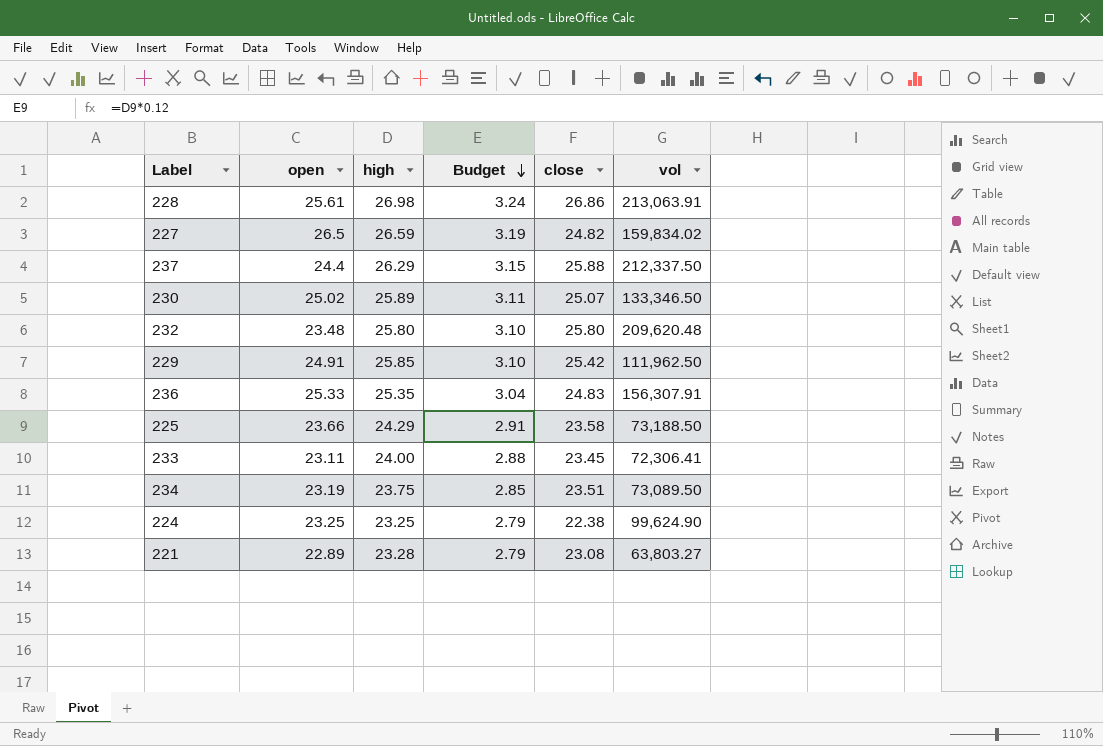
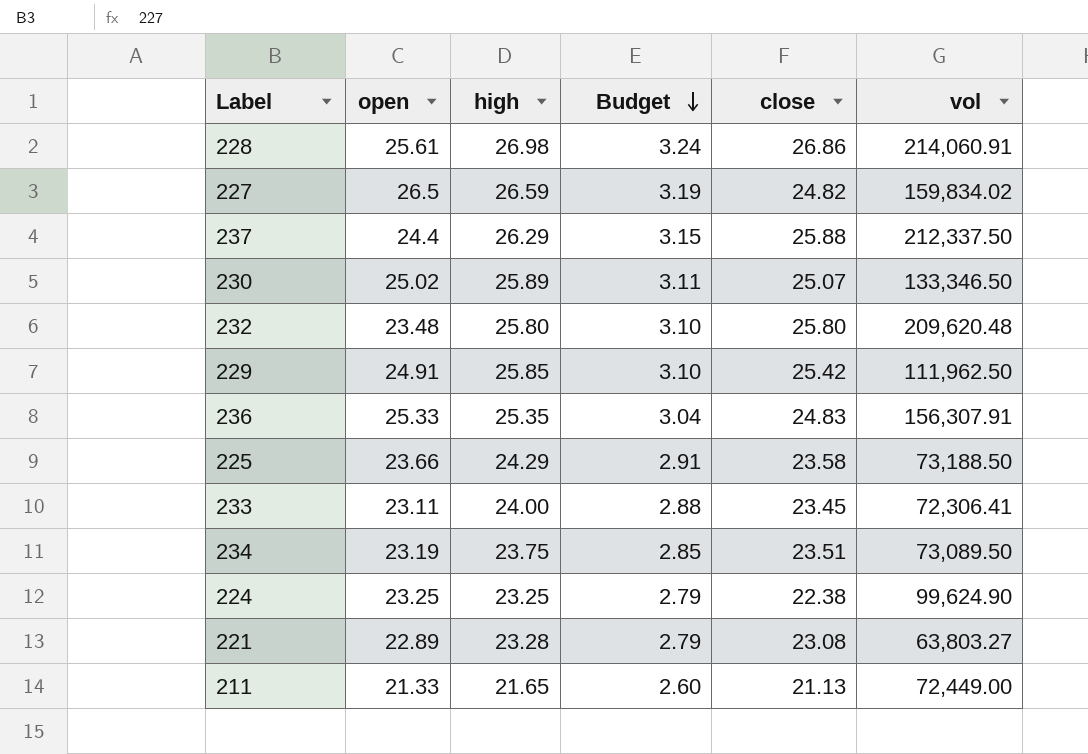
228 | vol: 213,063.91 -> 214,060.91
row 211: none -> 21.33 | 21.65 | 2.60 | 21.13 | 72,449.00

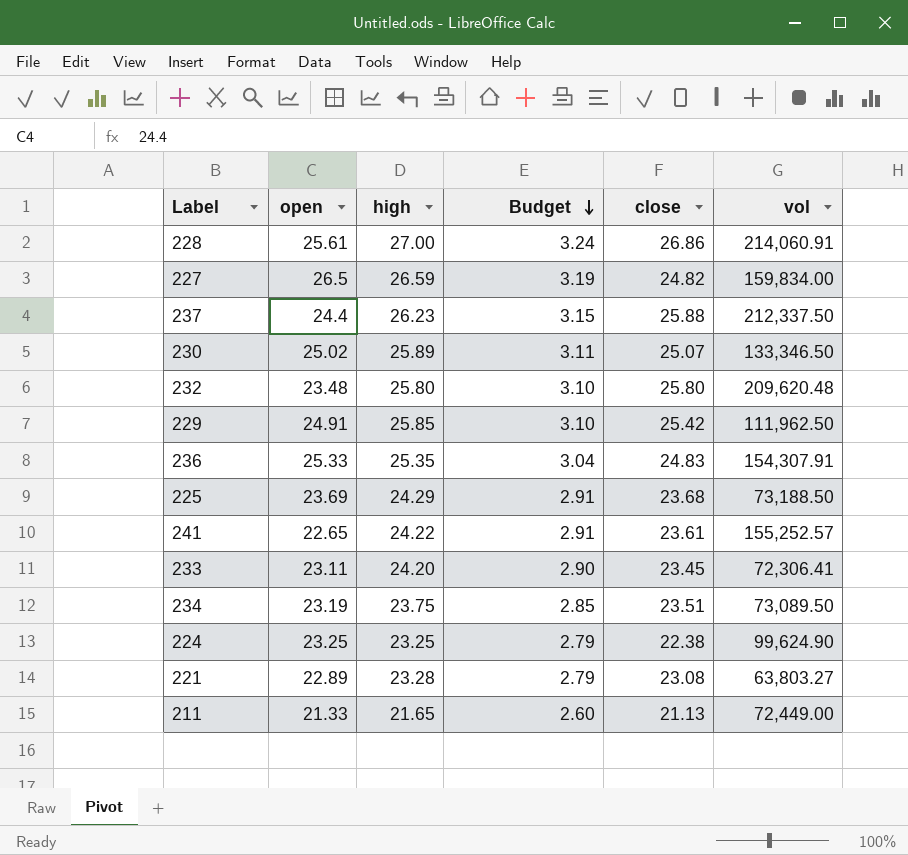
228 | high: 26.98 -> 27.00
227 | vol: 159,834.02 -> 159,834.00
237 | high: 26.29 -> 26.23
236 | vol: 156,307.91 -> 154,307.91
225 | open: 23.66 -> 23.69
225 | close: 23.58 -> 23.68
row 241: none -> 22.65 | 24.22 | 2.91 | 23.61 | 155,252.57
233 | high: 24.00 -> 24.20
233 | Budget: 2.88 -> 2.90

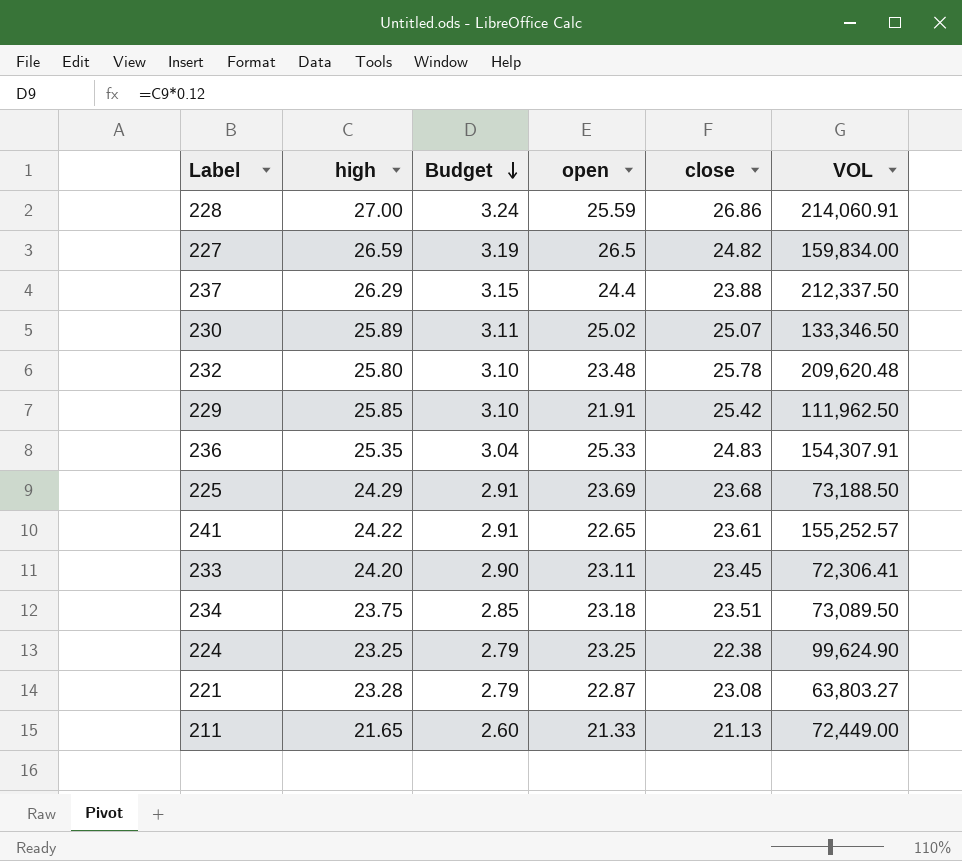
column open | position: 2 -> 4
column name: vol -> VOL
228 | open: 25.61 -> 25.59
237 | high: 26.23 -> 26.29
237 | close: 25.88 -> 23.88
232 | close: 25.80 -> 25.78
229 | open: 24.91 -> 21.91
234 | open: 23.19 -> 23.18
221 | open: 22.89 -> 22.87

